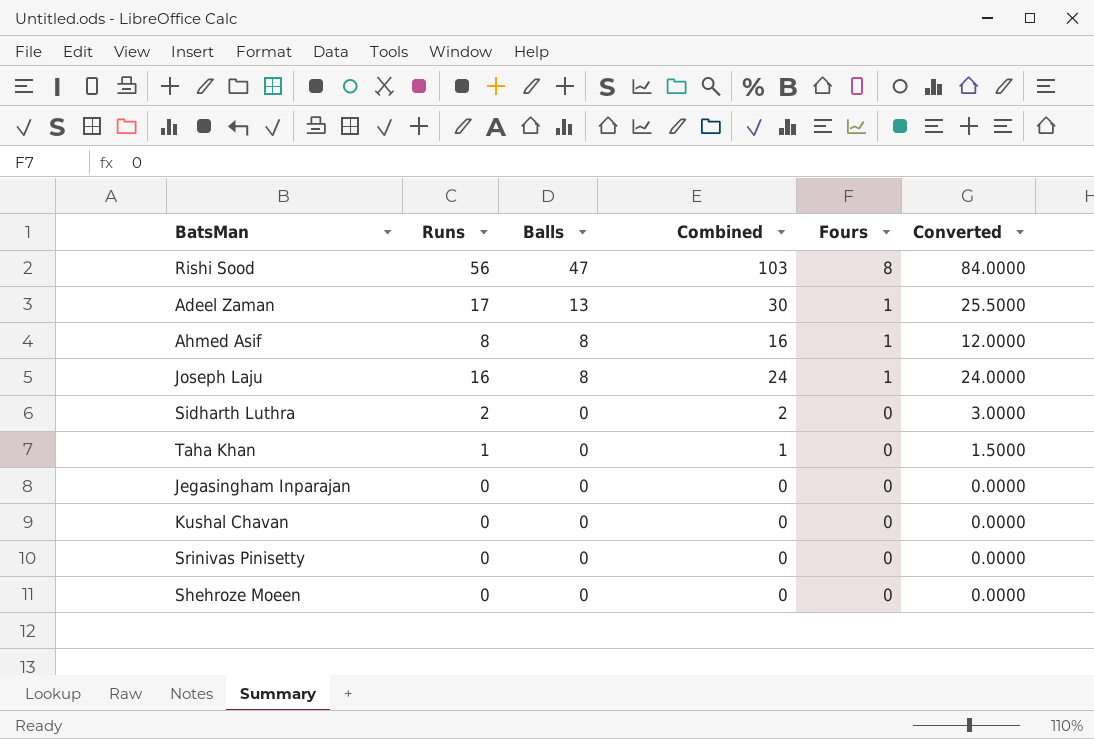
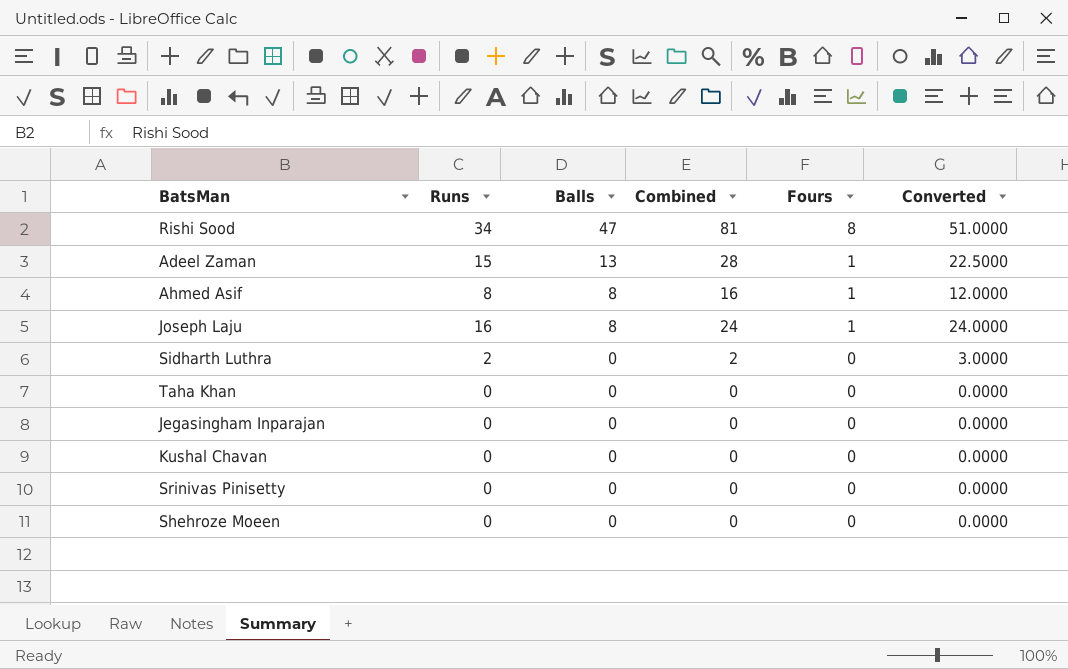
Rishi Sood | Runs: 56 -> 34
Rishi Sood | Combined: 103 -> 81
Rishi Sood | Converted: 84.0000 -> 51.0000
Adeel Zaman | Runs: 17 -> 15
Adeel Zaman | Combined: 30 -> 28
Adeel Zaman | Converted: 25.5000 -> 22.5000
Taha Khan | Runs: 1 -> 0
Taha Khan | Combined: 1 -> 0
Taha Khan | Converted: 1.5000 -> 0.0000

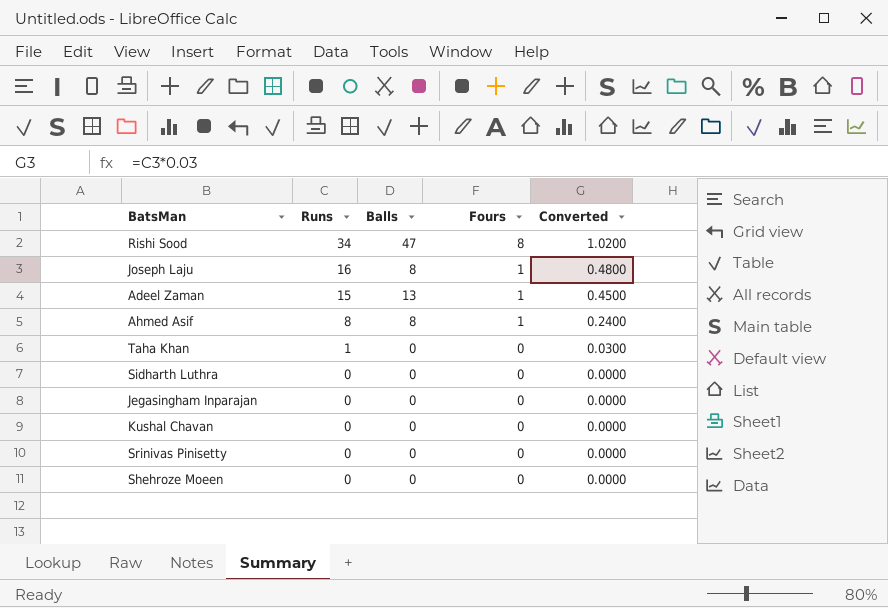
row order: Balls descending -> Runs descending
column Combined | formula: [Runs] + [Balls] -> none
column Converted | formula: [Runs] * 1.5 -> [Runs] * 0.03
Taha Khan | Runs: 0 -> 1
Sidharth Luthra | Runs: 2 -> 0

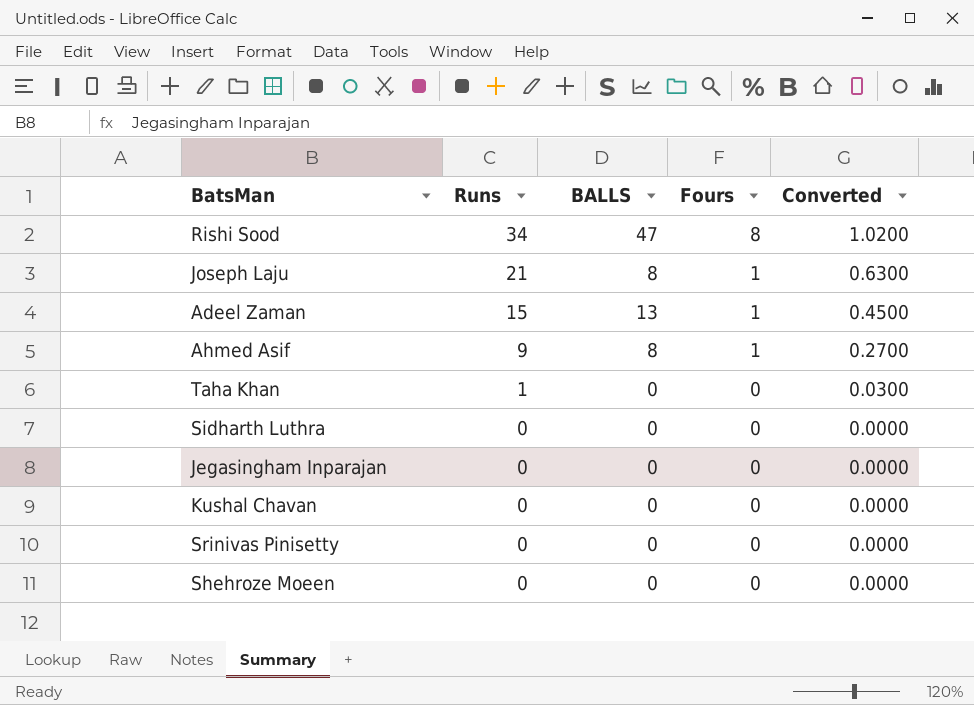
column name: Balls -> BALLS
Joseph Laju | Runs: 16 -> 21
Joseph Laju | Converted: 0.4800 -> 0.6300
Ahmed Asif | Runs: 8 -> 9
Ahmed Asif | Converted: 0.2400 -> 0.2700

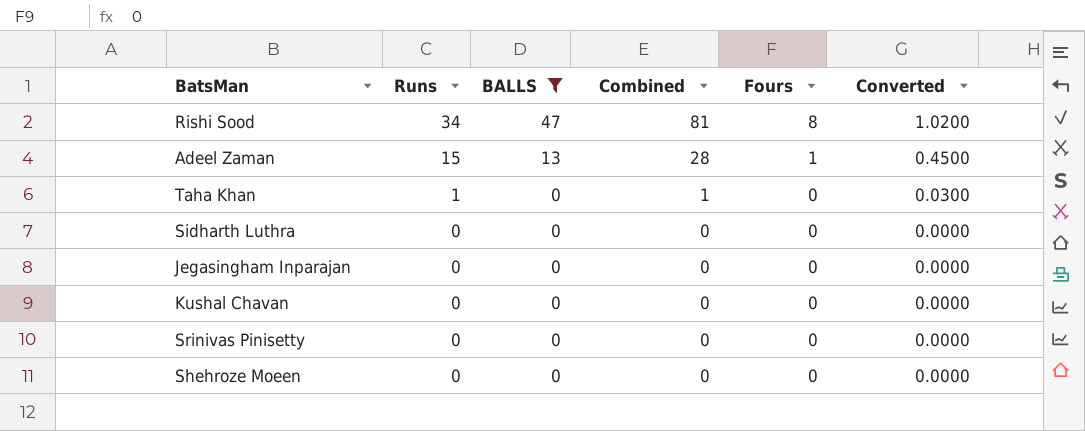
filter: none -> BALLS != 8
column Combined | formula: none -> [Runs] + [BALLS]

